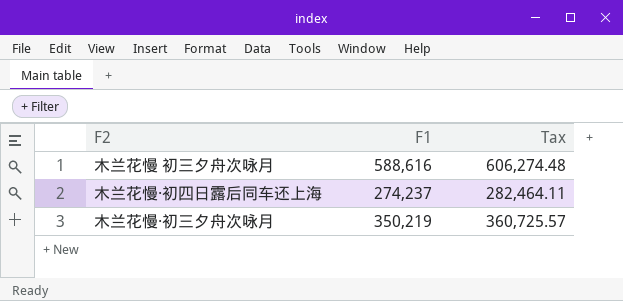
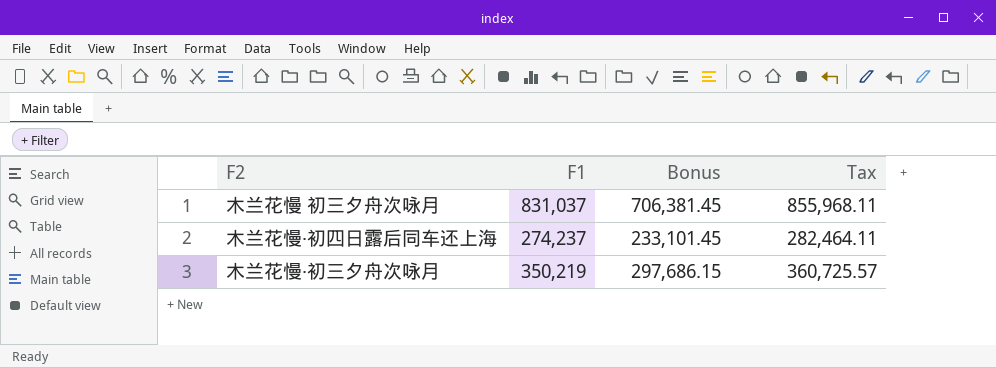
column Bonus | formula: none -> [F1] * 0.85
木兰花慢 初三夕舟次咏月 | F1: 588,616 -> 831,037
木兰花慢 初三夕舟次咏月 | Tax: 606,274.48 -> 855,968.11

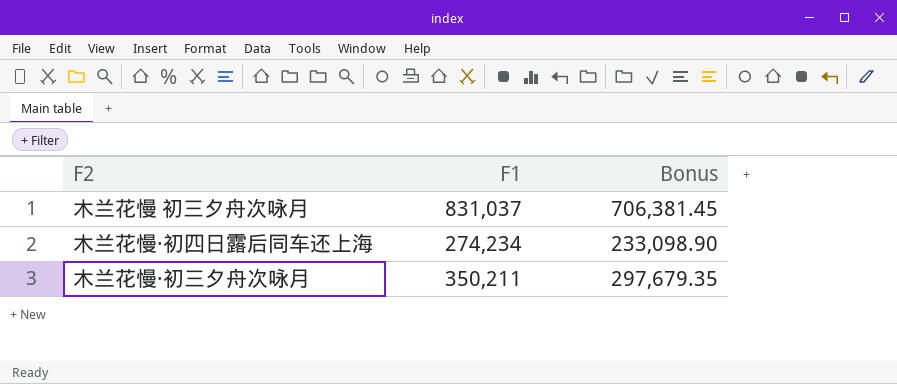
column Tax | formula: [F1] * 1.03 -> none
木兰花慢·初四日露后同车还上海 | F1: 274,237 -> 274,234
木兰花慢·初四日露后同车还上海 | Bonus: 233,101.45 -> 233,098.90
木兰花慢·初三夕舟次咏月 | F1: 350,219 -> 350,211
木兰花慢·初三夕舟次咏月 | Bonus: 297,686.15 -> 297,679.35

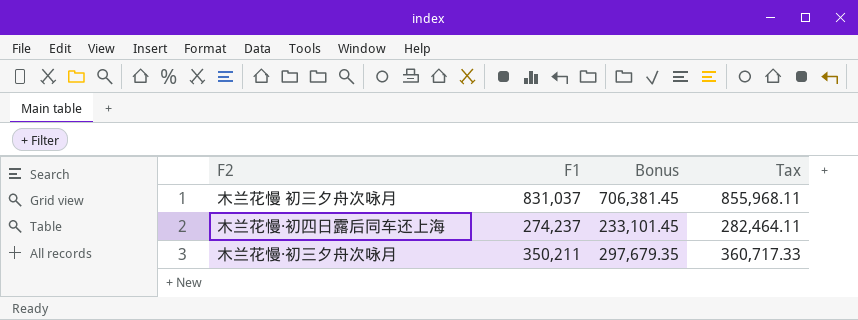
column Tax | formula: none -> [F1] * 1.03
木兰花慢·初四日露后同车还上海 | F1: 274,234 -> 274,237
木兰花慢·初四日露后同车还上海 | Bonus: 233,098.90 -> 233,101.45

